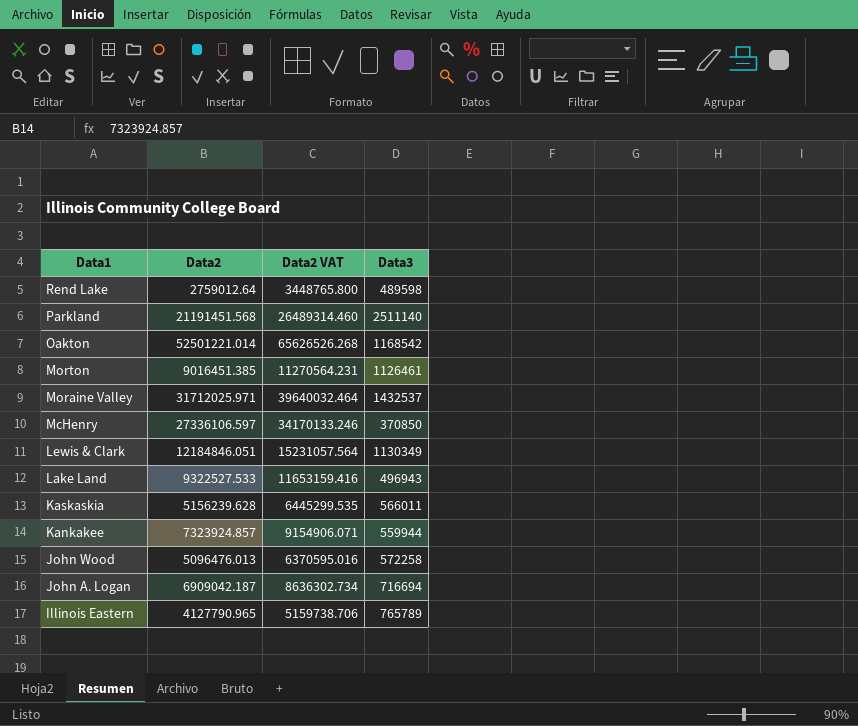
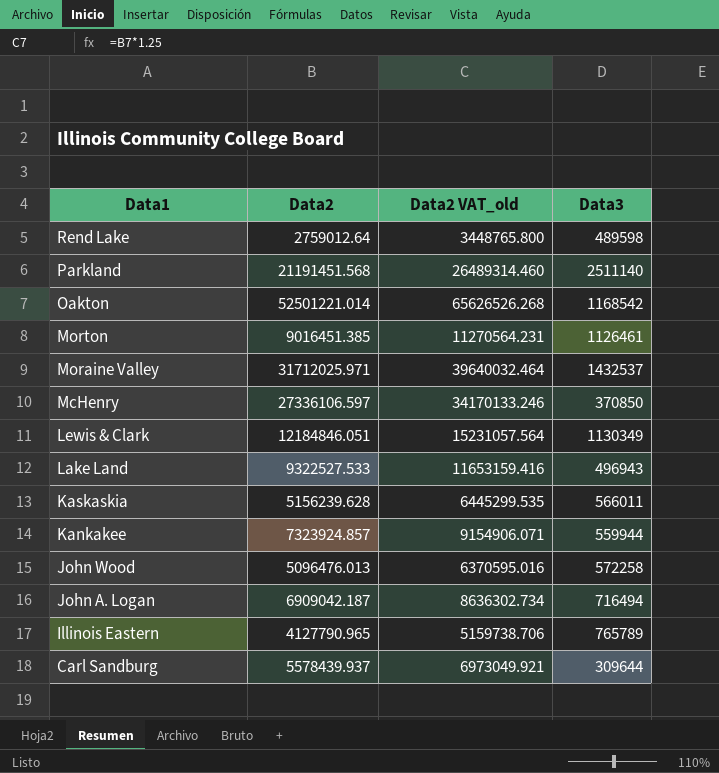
column name: Data2 VAT -> Data2 VAT_old
John A. Logan | Data3: 716694 -> 716494
row Carl Sandburg: none -> 5578439.937 | 6973049.921 | 309644

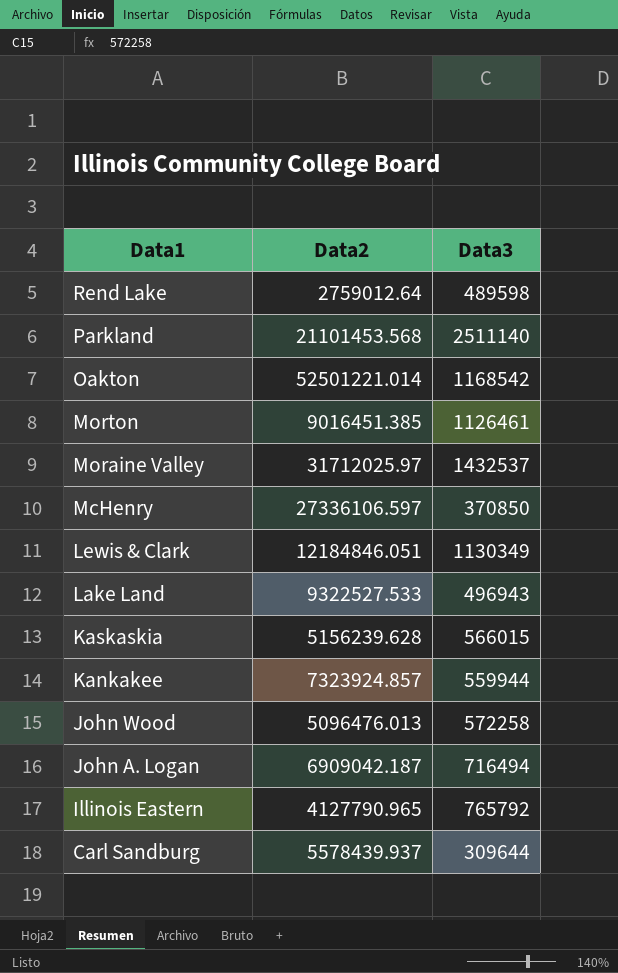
column Data2 VAT_old | formula: [Data2] * 1.25 -> none
Parkland | Data2: 21191451.568 -> 21101453.568
Moraine Valley | Data2: 31712025.971 -> 31712025.97
Kaskaskia | Data3: 566011 -> 566015
Illinois Eastern | Data3: 765789 -> 765792

